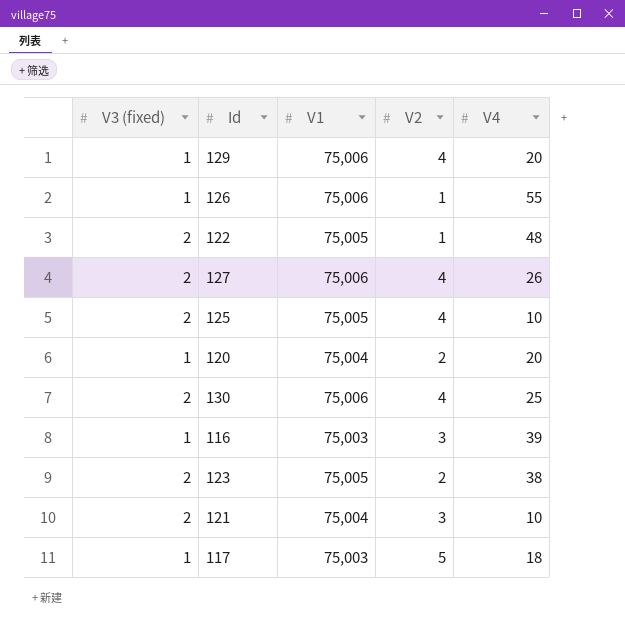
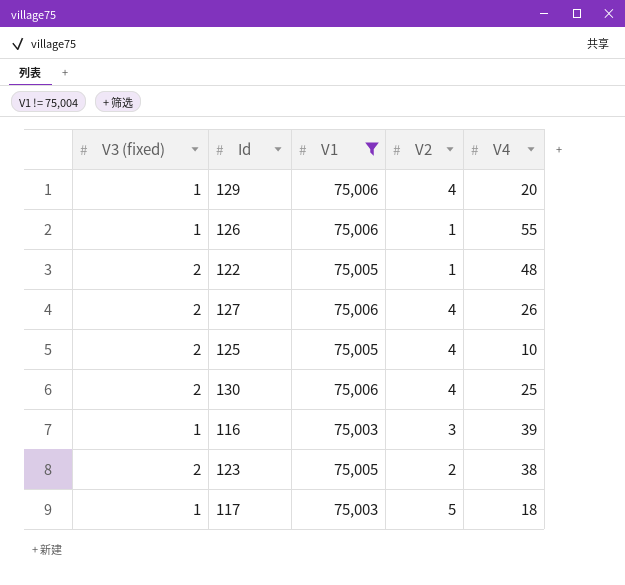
filter: none -> V1 != 75,004

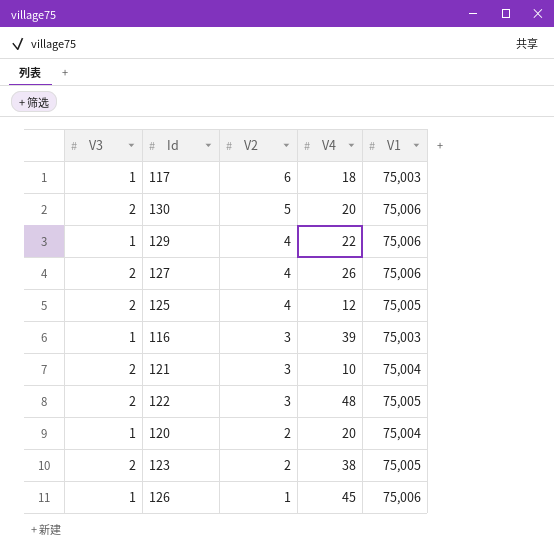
filter: V1 != 75,004 -> none
row order: none -> V2 descending
column name: V3 (fixed) -> V3
column V1 | position: 3 -> 5
117 | V2: 5 -> 6
130 | V2: 4 -> 5
130 | V4: 25 -> 20
129 | V4: 20 -> 22
125 | V4: 10 -> 12
122 | V2: 1 -> 3
126 | V4: 55 -> 45

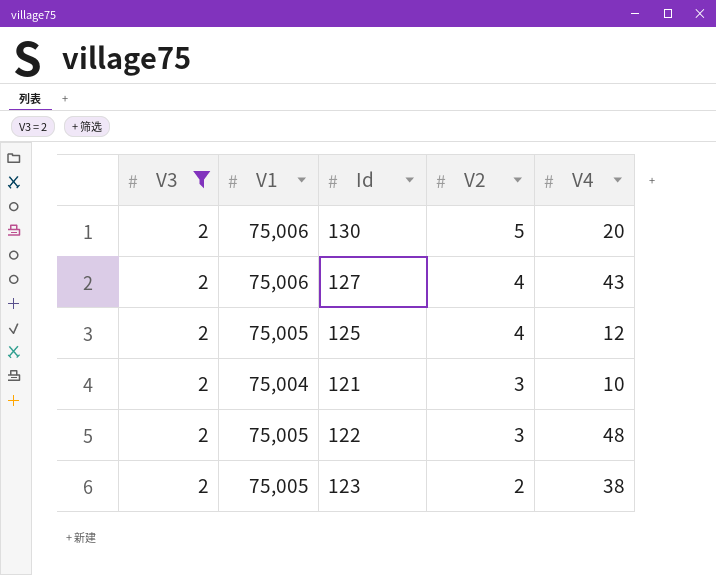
filter: none -> V3 = 2
column V1 | position: 5 -> 2
127 | V4: 26 -> 43

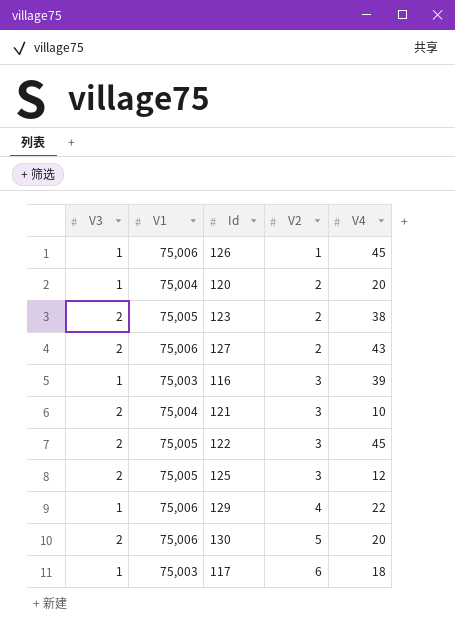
filter: V3 = 2 -> none
row order: V2 descending -> V2 ascending
127 | V2: 4 -> 2
122 | V4: 48 -> 45
125 | V2: 4 -> 3

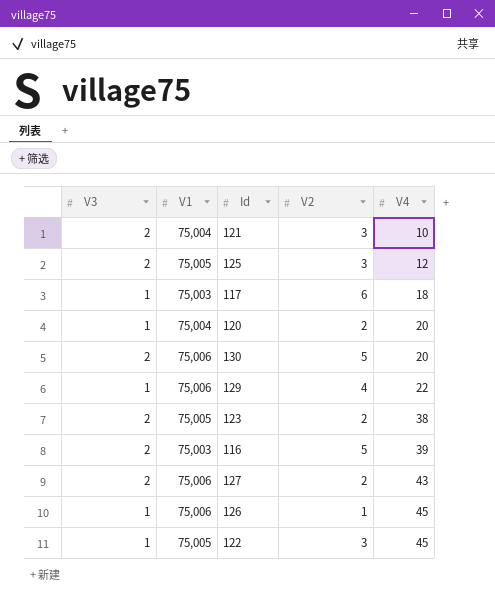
row order: V2 ascending -> V4 ascending
116 | V3: 1 -> 2
116 | V2: 3 -> 5
122 | V3: 2 -> 1

